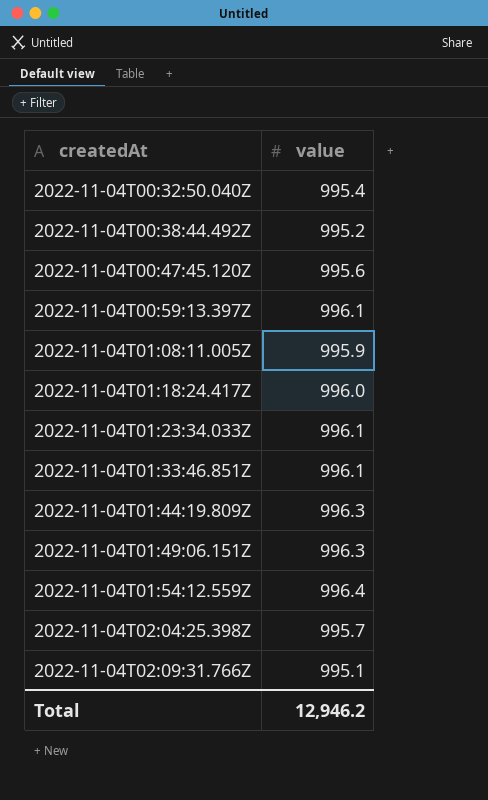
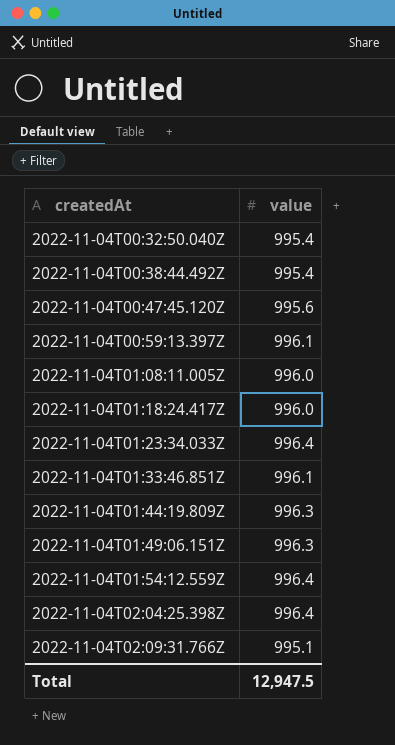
2022-11-04T00:38:44.492Z | value: 995.2 -> 995.4
2022-11-04T01:08:11.005Z | value: 995.9 -> 996.0
2022-11-04T01:23:34.033Z | value: 996.1 -> 996.4
2022-11-04T02:04:25.398Z | value: 995.7 -> 996.4
Total | value: 12,946.2 -> 12,947.5

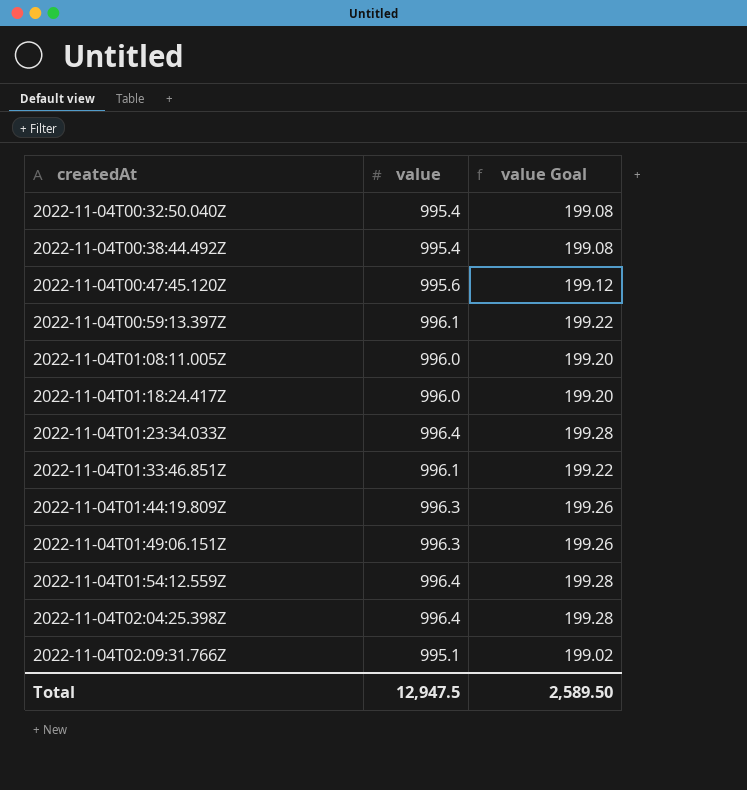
column value Goal | formula: none -> [value] * 0.2

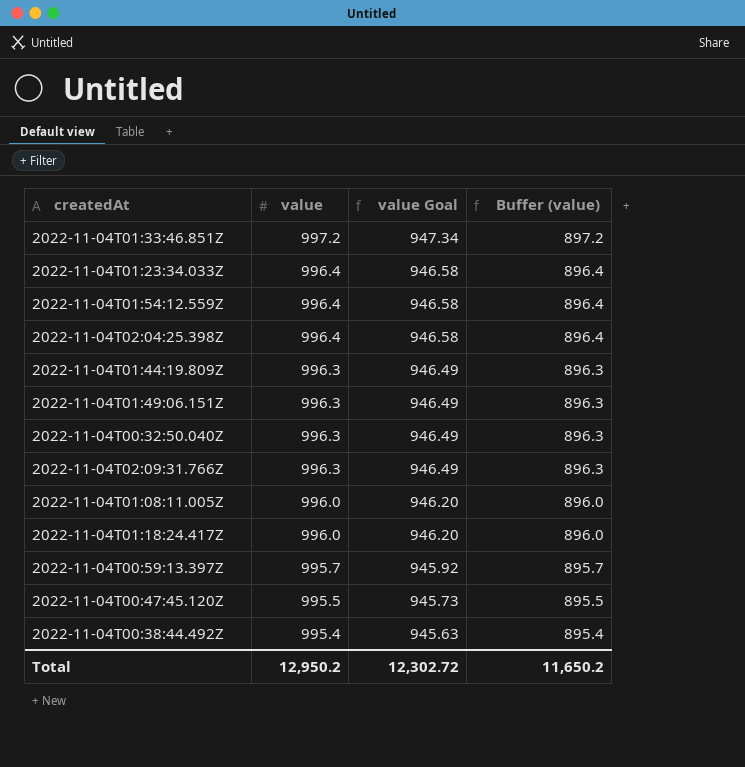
row order: createdAt ascending -> value descending
column value Goal | formula: [value] * 0.2 -> [value] * 0.95
column Buffer (value) | formula: none -> [value] - 100
2022-11-04T01:33:46.851Z | value: 996.1 -> 997.2
2022-11-04T00:32:50.040Z | value: 995.4 -> 996.3
2022-11-04T02:09:31.766Z | value: 995.1 -> 996.3
2022-11-04T00:59:13.397Z | value: 996.1 -> 995.7
2022-11-04T00:47:45.120Z | value: 995.6 -> 995.5
Total | value: 12,947.5 -> 12,950.2
Total | value Goal: 2,589.50 -> 12,302.72

